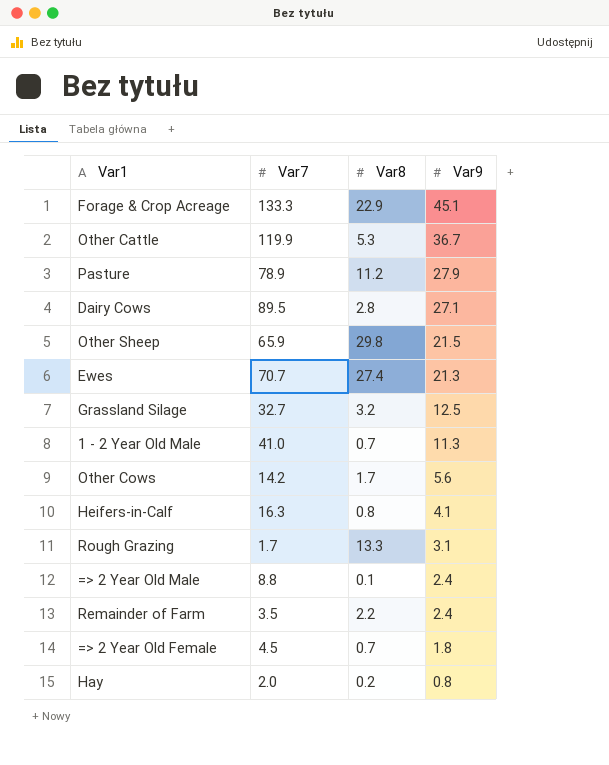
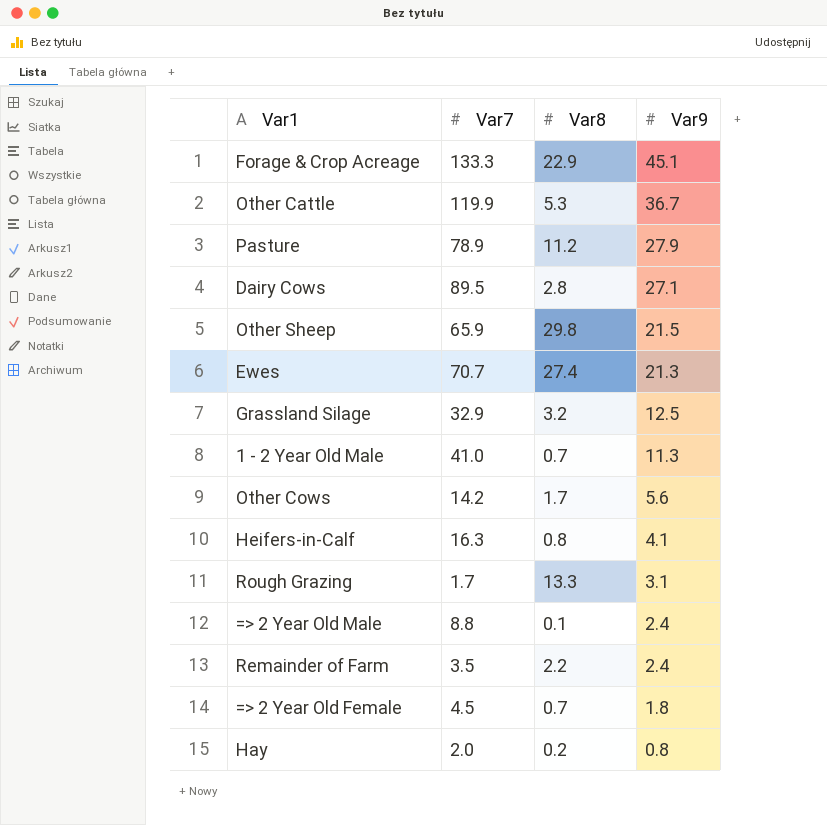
Grassland Silage | Var7: 32.7 -> 32.9

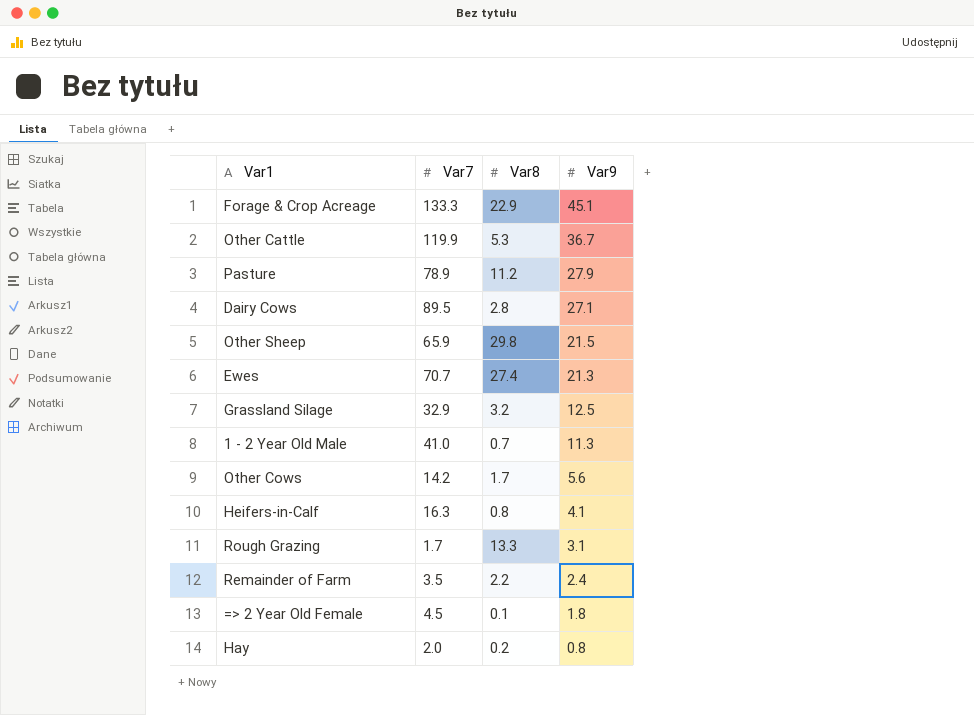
row => 2 Year Old Male: 8.8 | 0.1 | 2.4 -> none
=> 2 Year Old Female | Var8: 0.7 -> 0.1

